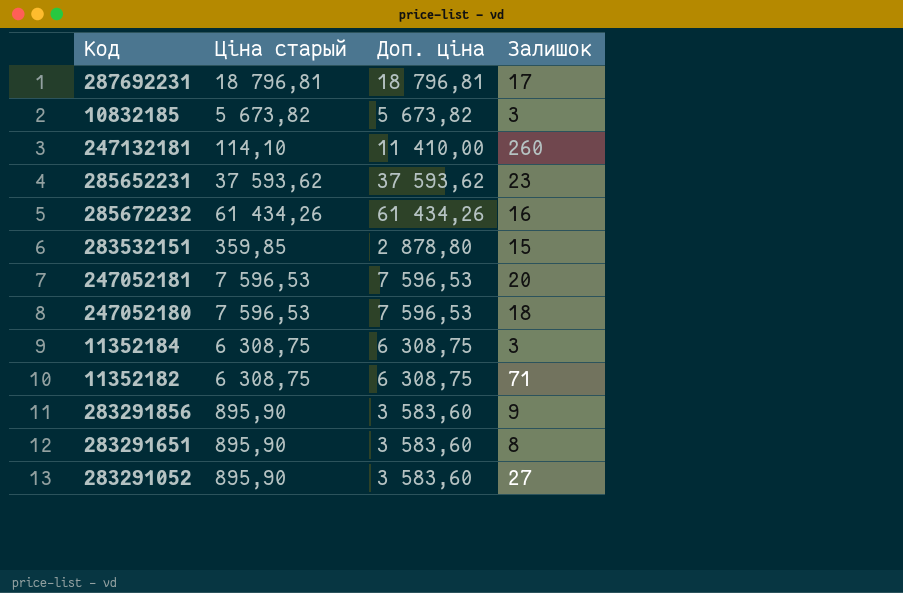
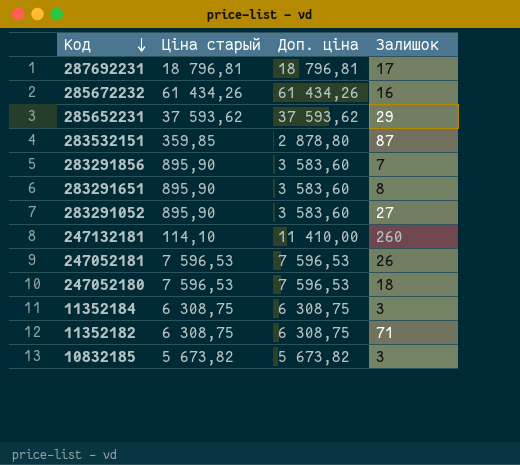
row order: none -> Код descending
285652231 | Залишок: 23 -> 29
283532151 | Залишок: 15 -> 87
283291856 | Залишок: 9 -> 7
247052181 | Залишок: 20 -> 26

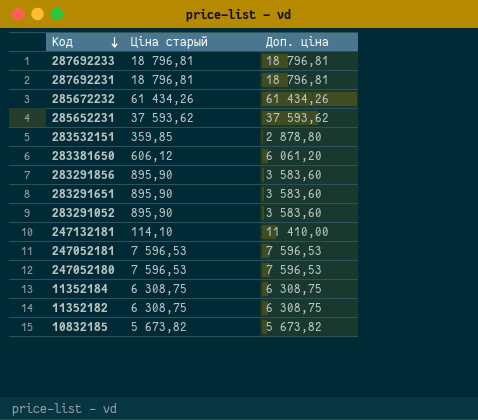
column Залишок | position: 4 -> none
row 287692233: none -> 18 796,81 | 18 796,81
row 283381650: none -> 606,12 | 6 061,20

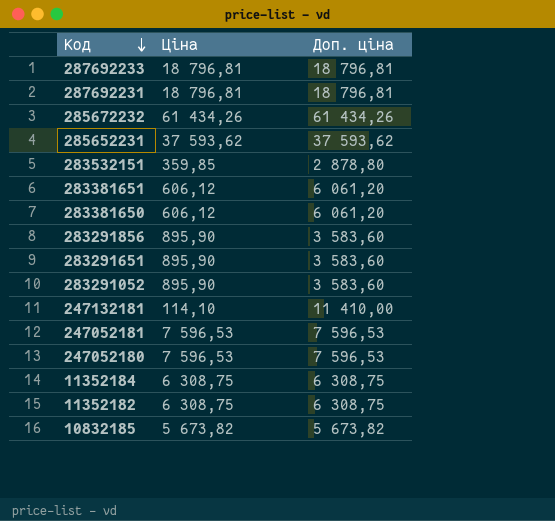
column name: Ціна старый -> Ціна
row 283381651: none -> 606,12 | 6 061,20

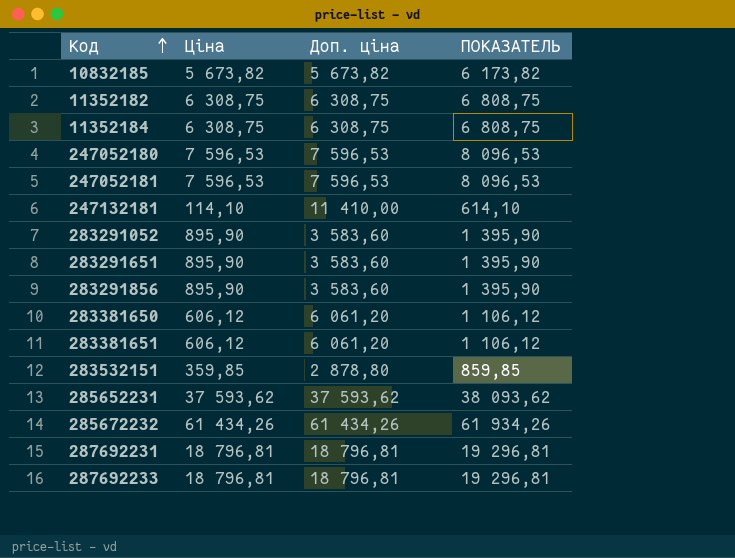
row order: Код descending -> Код ascending
column ПОКАЗАТЕЛЬ | formula: none -> [Ціна] + 500

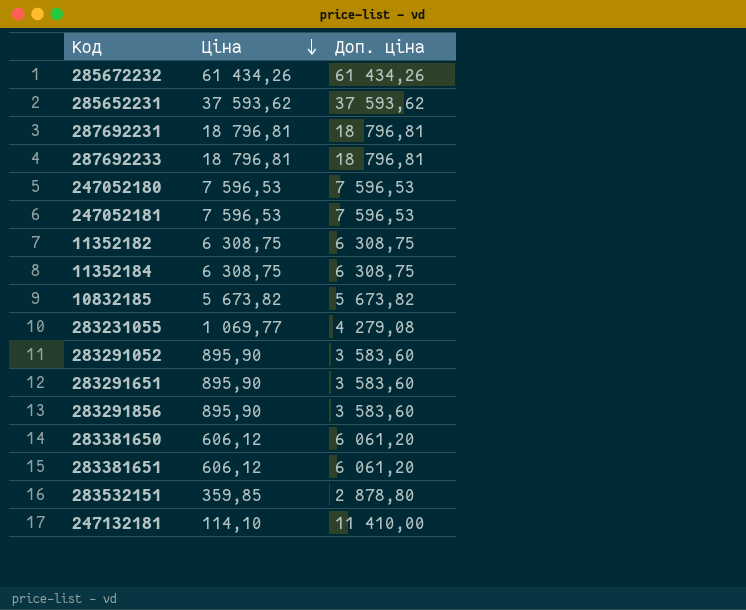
row order: Код ascending -> Ціна descending
column ПОКАЗАТЕЛЬ | formula: [Ціна] + 500 -> none
row 283231055: none -> 1 069,77 | 4 279,08

